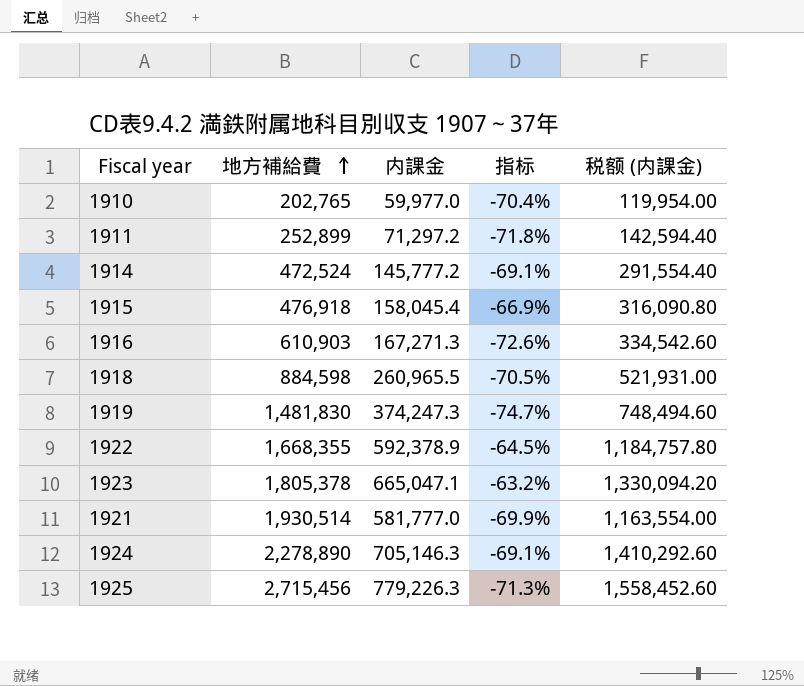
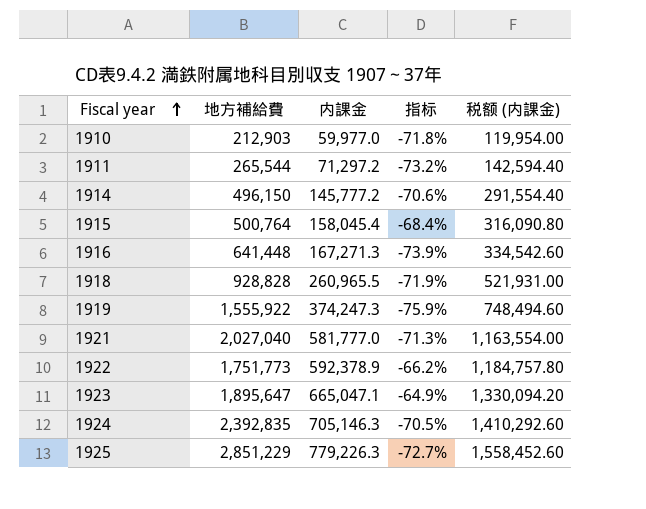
row order: 地方補給費 ascending -> Fiscal year ascending
1910 | 地方補給費: 202,765 -> 212,903
1910 | 指标: -70.4% -> -71.8%
1911 | 地方補給費: 252,899 -> 265,544
1911 | 指标: -71.8% -> -73.2%
1914 | 地方補給費: 472,524 -> 496,150
1914 | 指标: -69.1% -> -70.6%
1915 | 地方補給費: 476,918 -> 500,764
1915 | 指标: -66.9% -> -68.4%
1916 | 地方補給費: 610,903 -> 641,448
1916 | 指标: -72.6% -> -73.9%
1918 | 地方補給費: 884,598 -> 928,828
1918 | 指标: -70.5% -> -71.9%
1919 | 地方補給費: 1,481,830 -> 1,555,922
1919 | 指标: -74.7% -> -75.9%
1921 | 地方補給費: 1,930,514 -> 2,027,040
1921 | 指标: -69.9% -> -71.3%
1922 | 地方補給費: 1,668,355 -> 1,751,773
1922 | 指标: -64.5% -> -66.2%
1923 | 地方補給費: 1,805,378 -> 1,895,647
1923 | 指标: -63.2% -> -64.9%
1924 | 地方補給費: 2,278,890 -> 2,392,835
1924 | 指标: -69.1% -> -70.5%
1925 | 地方補給費: 2,715,456 -> 2,851,229
1925 | 指标: -71.3% -> -72.7%

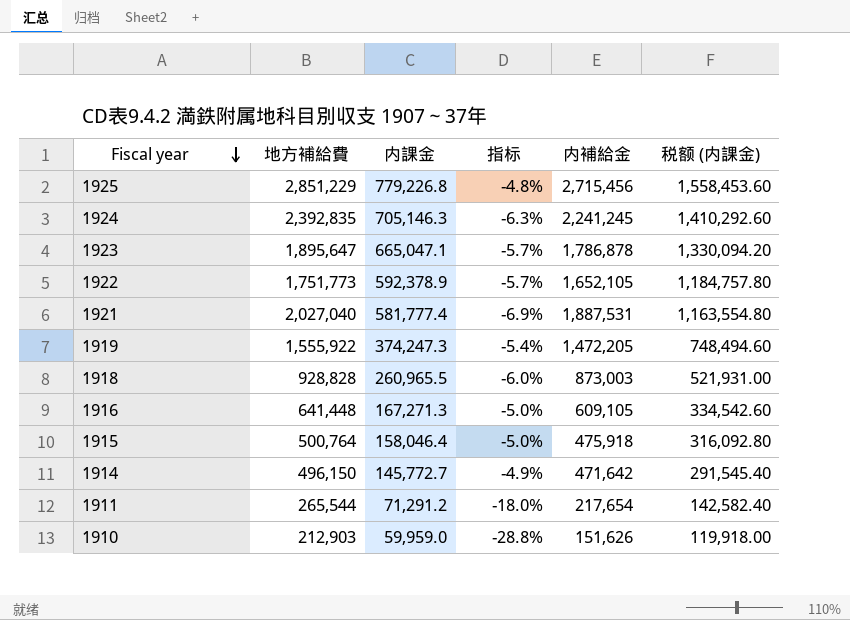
row order: Fiscal year ascending -> Fiscal year descending
column 指标 | formula: ([内課金] - [地方補給費]) / [地方補給費] -> ([内補給金] - [地方補給費]) / [地方補給費]
column 内補給金 | position: none -> 5
1925 | 内課金: 779,226.3 -> 779,226.8
1925 | 税额 (内課金): 1,558,452.60 -> 1,558,453.60
1921 | 内課金: 581,777.0 -> 581,777.4
1921 | 税额 (内課金): 1,163,554.00 -> 1,163,554.80
1915 | 内課金: 158,045.4 -> 158,046.4
1915 | 税额 (内課金): 316,090.80 -> 316,092.80
1914 | 内課金: 145,777.2 -> 145,772.7
1914 | 税额 (内課金): 291,554.40 -> 291,545.40
1911 | 内課金: 71,297.2 -> 71,291.2
1911 | 税额 (内課金): 142,594.40 -> 142,582.40
1910 | 内課金: 59,977.0 -> 59,959.0
1910 | 税额 (内課金): 119,954.00 -> 119,918.00

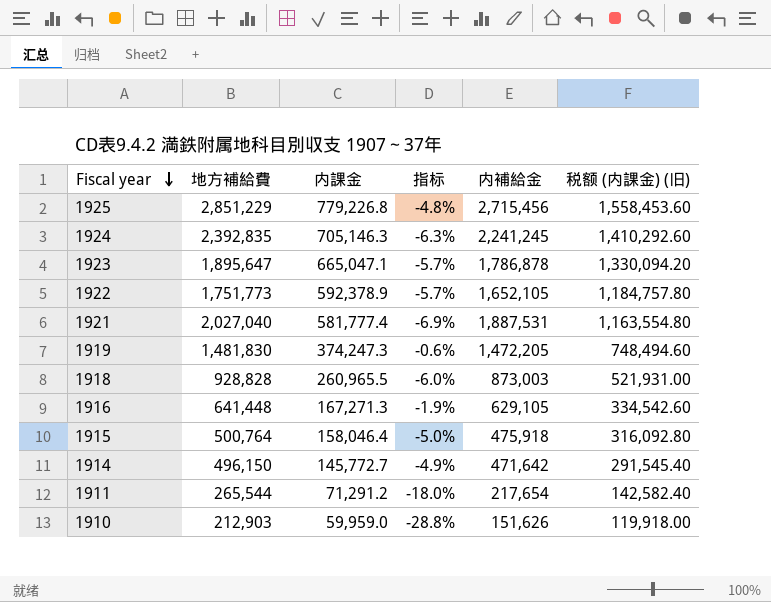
column name: 税额 (内課金) -> 税额 (内課金) (旧)
1919 | 地方補給費: 1,555,922 -> 1,481,830
1919 | 指标: -5.4% -> -0.6%
1916 | 指标: -5.0% -> -1.9%
1916 | 内補給金: 609,105 -> 629,105

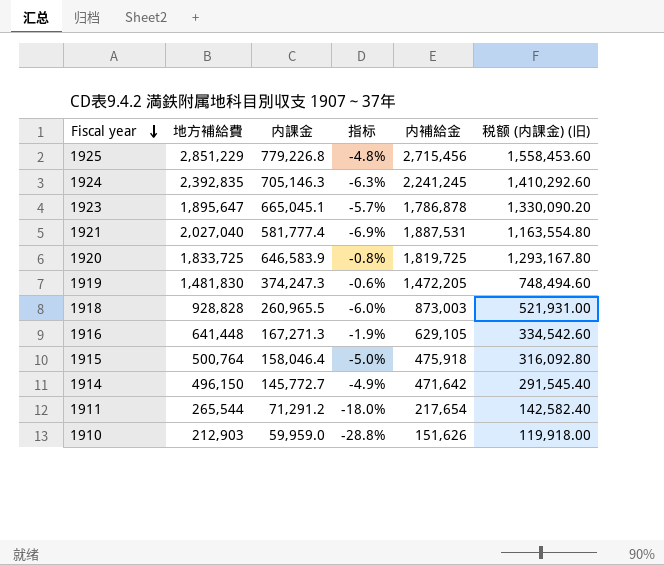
row 1922: 1,751,773 | 592,378.9 | -5.7% | 1,652,105 | 1,184,757.80 -> none
1923 | 内課金: 665,047.1 -> 665,045.1
1923 | 税额 (内課金) (旧): 1,330,094.20 -> 1,330,090.20
row 1920: none -> 1,833,725 | 646,583.9 | -0.8% | 1,819,725 | 1,293,167.80

